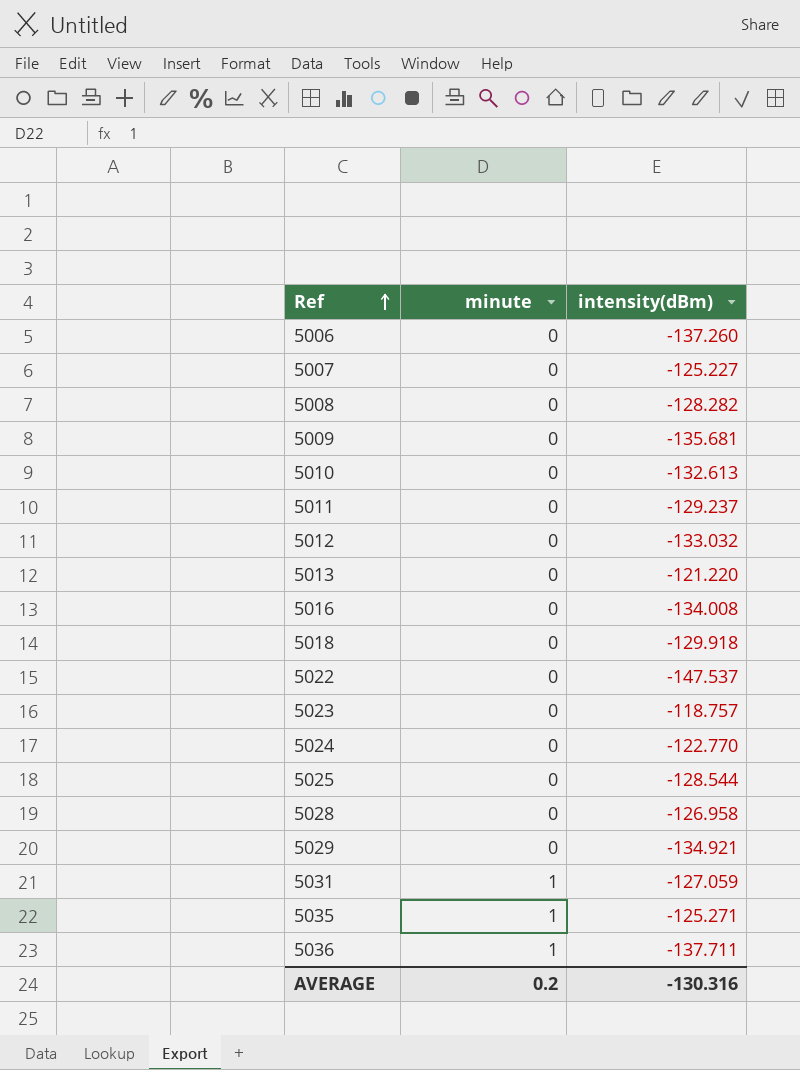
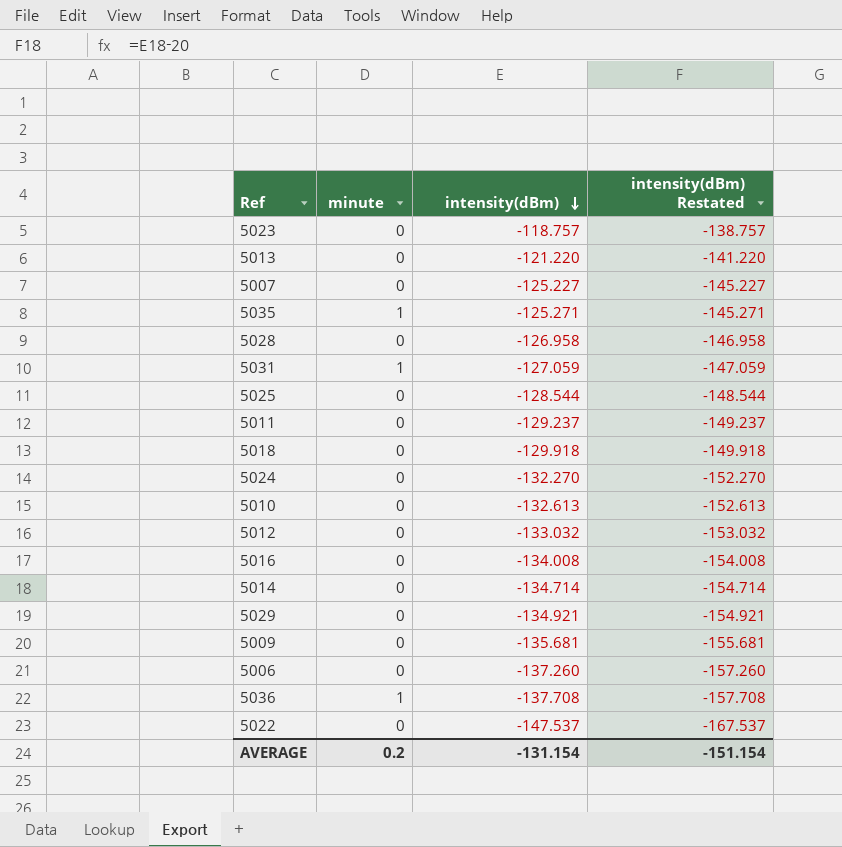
row order: Ref ascending -> intensity(dBm) descending
column intensity(dBm) Restated | formula: none -> [intensity(dBm)] - 20
row 5008: 0 | -128.282 -> none
5024 | intensity(dBm): -122.770 -> -132.270
row 5014: none -> 0 | -134.714 | -154.714
5036 | intensity(dBm): -137.711 -> -137.708
AVERAGE | intensity(dBm): -130.316 -> -131.154

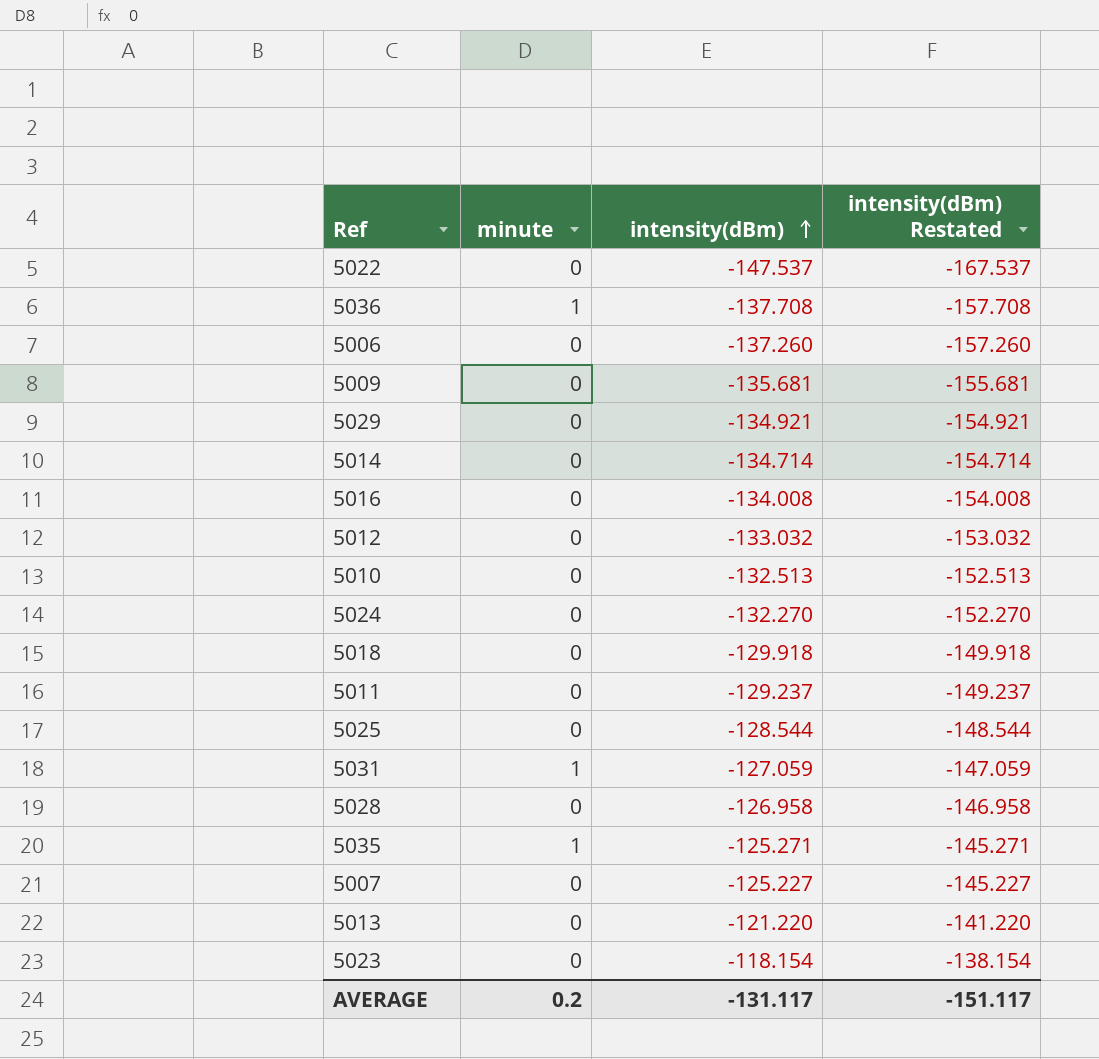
row order: intensity(dBm) descending -> intensity(dBm) ascending
5010 | intensity(dBm): -132.613 -> -132.513
5010 | intensity(dBm) Restated: -152.613 -> -152.513
5023 | intensity(dBm): -118.757 -> -118.154
5023 | intensity(dBm) Restated: -138.757 -> -138.154
AVERAGE | intensity(dBm): -131.154 -> -131.117
AVERAGE | intensity(dBm) Restated: -151.154 -> -151.117

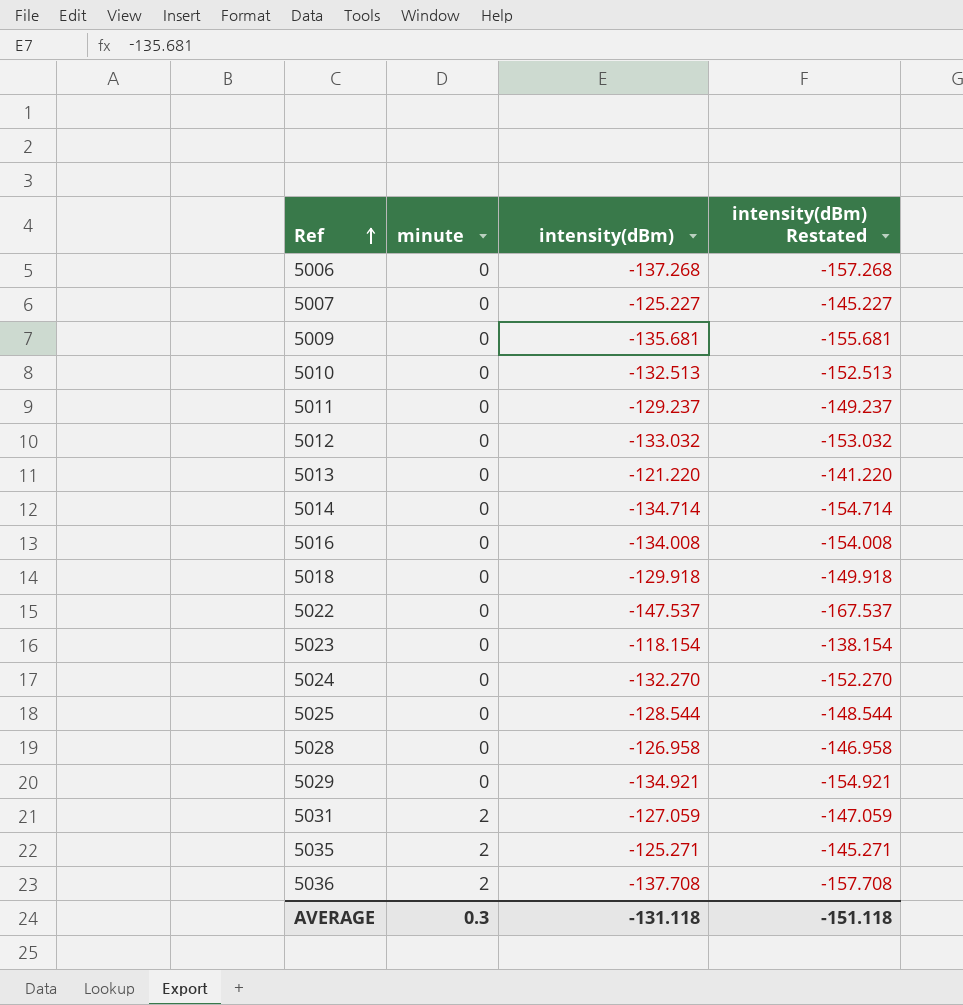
row order: intensity(dBm) ascending -> Ref ascending
5006 | intensity(dBm): -137.260 -> -137.268
5006 | intensity(dBm) Restated: -157.260 -> -157.268
5031 | minute: 1 -> 2
5035 | minute: 1 -> 2
5036 | minute: 1 -> 2
AVERAGE | minute: 0.2 -> 0.3
AVERAGE | intensity(dBm): -131.117 -> -131.118
AVERAGE | intensity(dBm) Restated: -151.117 -> -151.118

